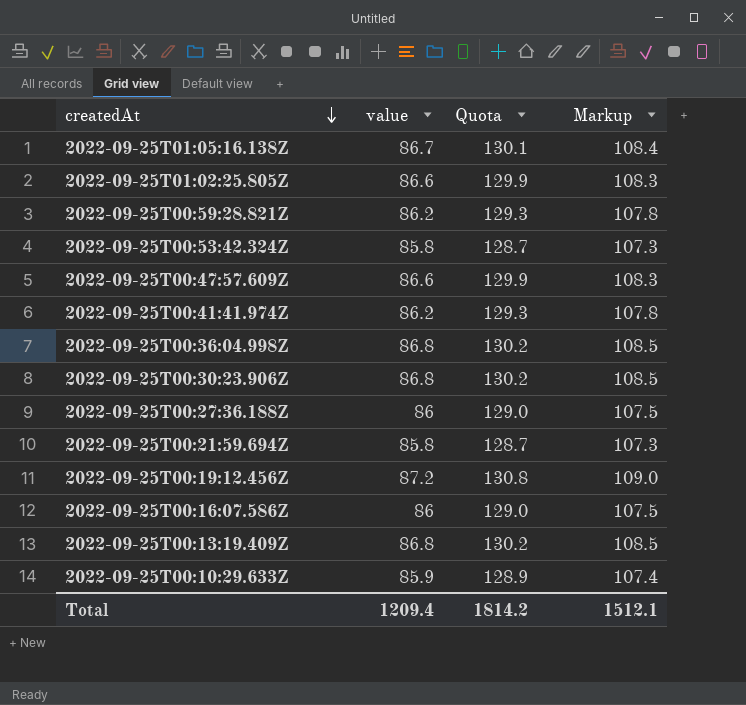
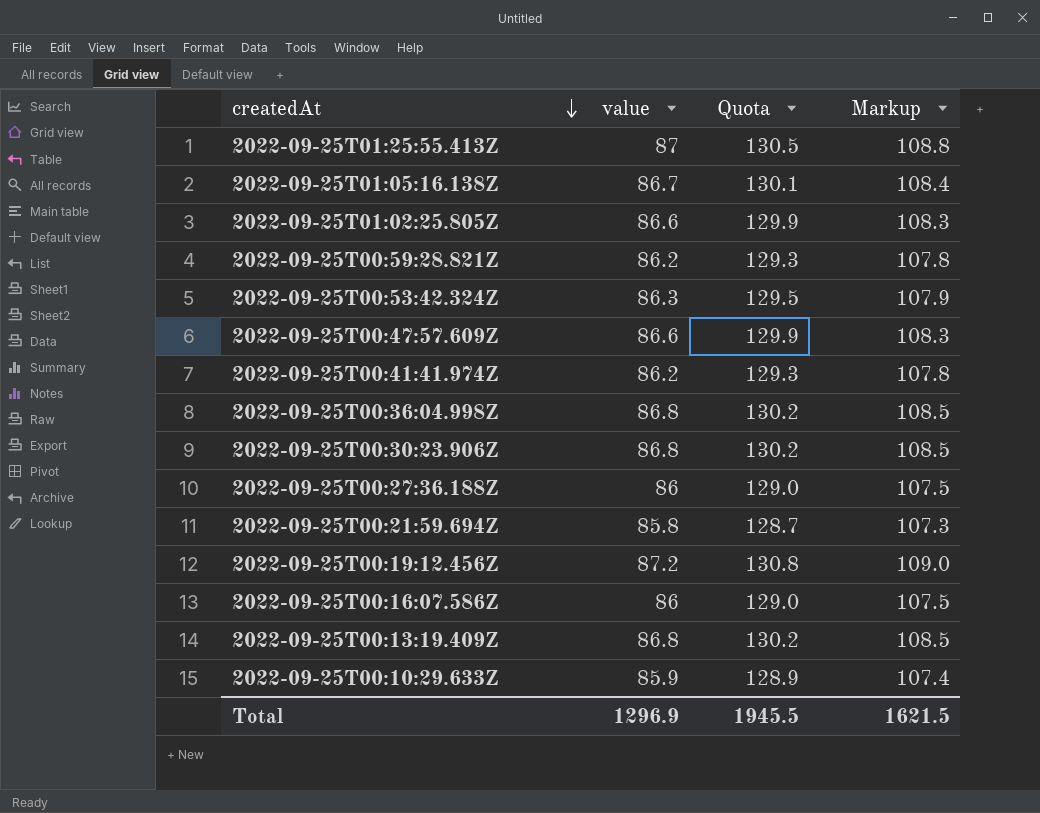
row 2022-09-25T01:25:55.413Z: none -> 87 | 130.5 | 108.8
2022-09-25T00:53:42.324Z | value: 85.8 -> 86.3
2022-09-25T00:53:42.324Z | Quota: 128.7 -> 129.5
2022-09-25T00:53:42.324Z | Markup: 107.3 -> 107.9
Total | value: 1209.4 -> 1296.9
Total | Quota: 1814.2 -> 1945.5
Total | Markup: 1512.1 -> 1621.5

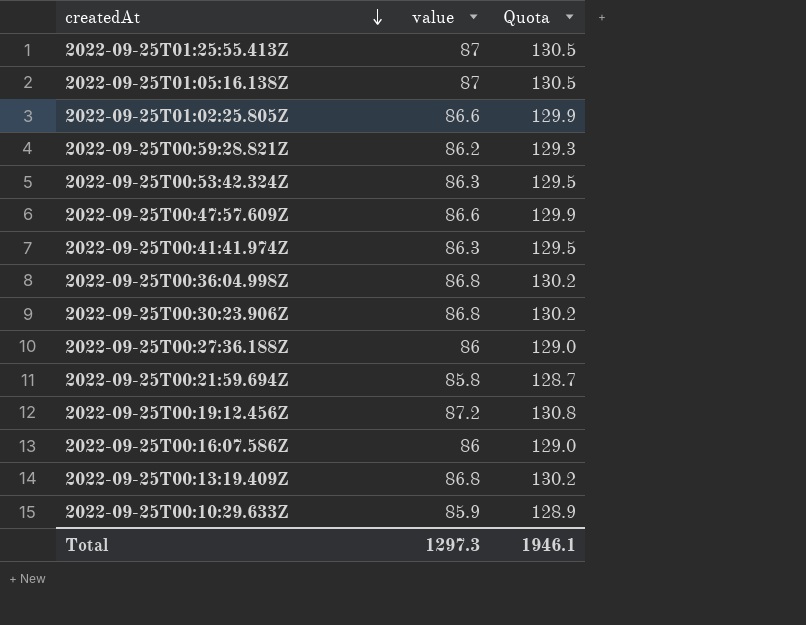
column Markup | formula: [value] * 1.25 -> none
2022-09-25T01:05:16.138Z | value: 86.7 -> 87
2022-09-25T01:05:16.138Z | Quota: 130.1 -> 130.5
2022-09-25T00:41:41.974Z | value: 86.2 -> 86.3
2022-09-25T00:41:41.974Z | Quota: 129.3 -> 129.5
Total | value: 1296.9 -> 1297.3
Total | Quota: 1945.5 -> 1946.1

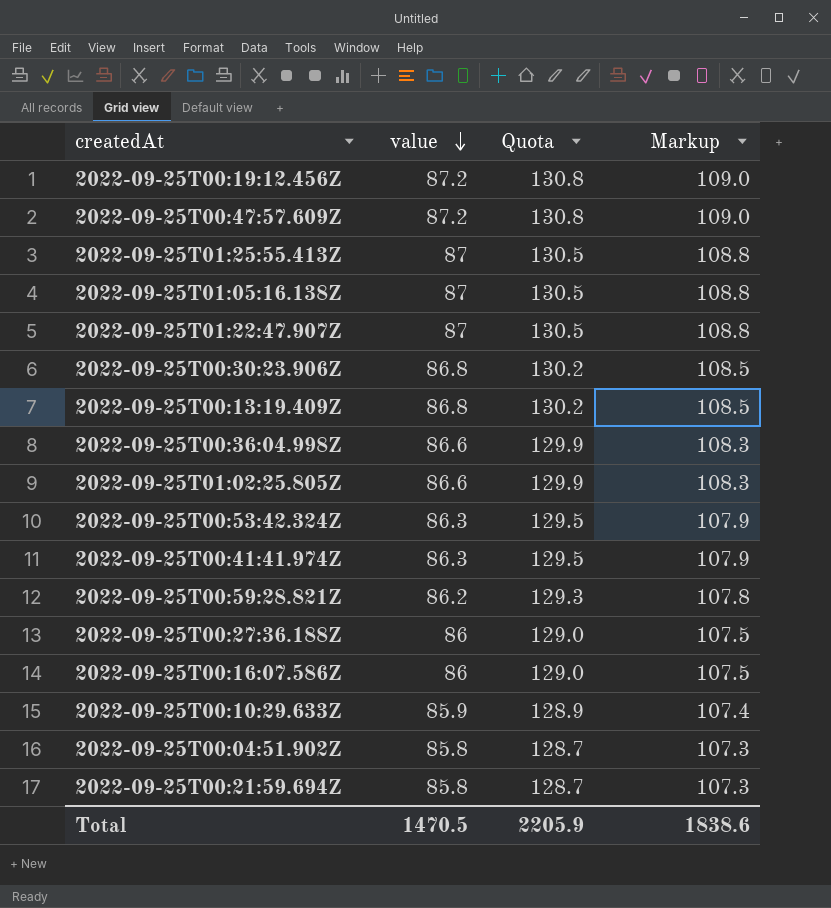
row order: createdAt descending -> value descending
column Markup | formula: none -> [value] * 1.25
2022-09-25T00:47:57.609Z | value: 86.6 -> 87.2
2022-09-25T00:47:57.609Z | Quota: 129.9 -> 130.8
row 2022-09-25T01:22:47.907Z: none -> 87 | 130.5 | 108.8
2022-09-25T00:36:04.998Z | value: 86.8 -> 86.6
2022-09-25T00:36:04.998Z | Quota: 130.2 -> 129.9
row 2022-09-25T00:04:51.902Z: none -> 85.8 | 128.7 | 107.3
Total | value: 1297.3 -> 1470.5
Total | Quota: 1946.1 -> 2205.9

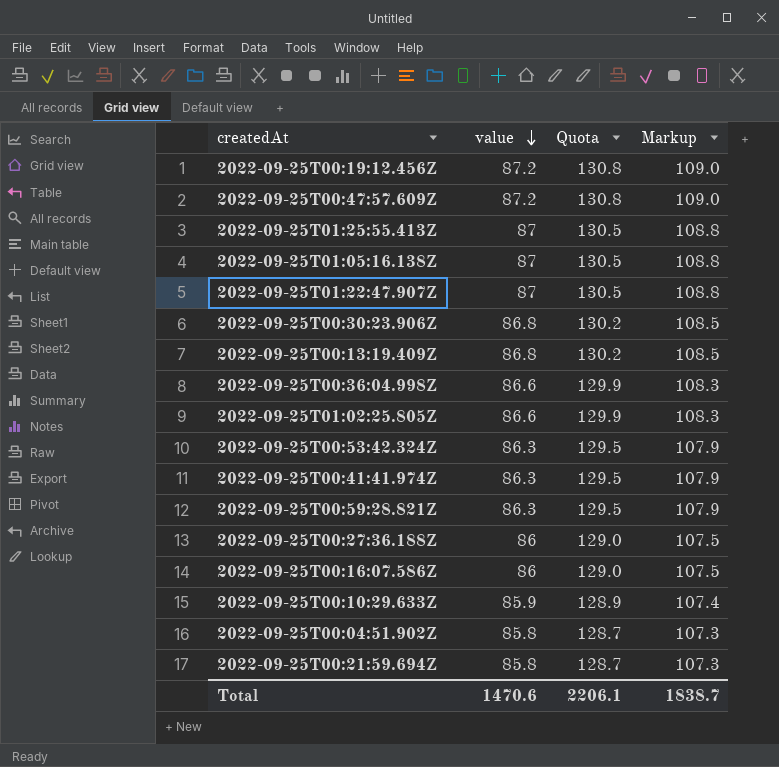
2022-09-25T00:59:28.821Z | value: 86.2 -> 86.3
2022-09-25T00:59:28.821Z | Quota: 129.3 -> 129.5
2022-09-25T00:59:28.821Z | Markup: 107.8 -> 107.9
Total | value: 1470.5 -> 1470.6
Total | Quota: 2205.9 -> 2206.1
Total | Markup: 1838.6 -> 1838.7

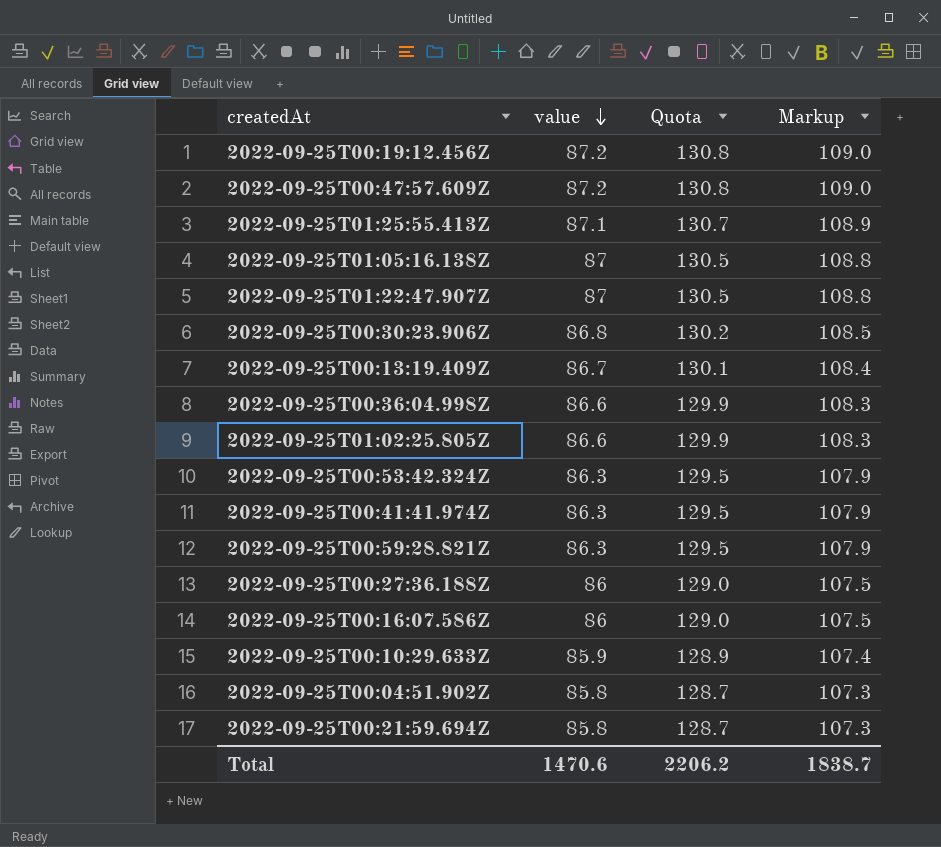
2022-09-25T01:25:55.413Z | value: 87 -> 87.1
2022-09-25T01:25:55.413Z | Quota: 130.5 -> 130.7
2022-09-25T01:25:55.413Z | Markup: 108.8 -> 108.9
2022-09-25T00:13:19.409Z | value: 86.8 -> 86.7
2022-09-25T00:13:19.409Z | Quota: 130.2 -> 130.1
2022-09-25T00:13:19.409Z | Markup: 108.5 -> 108.4
Total | Quota: 2206.1 -> 2206.2

